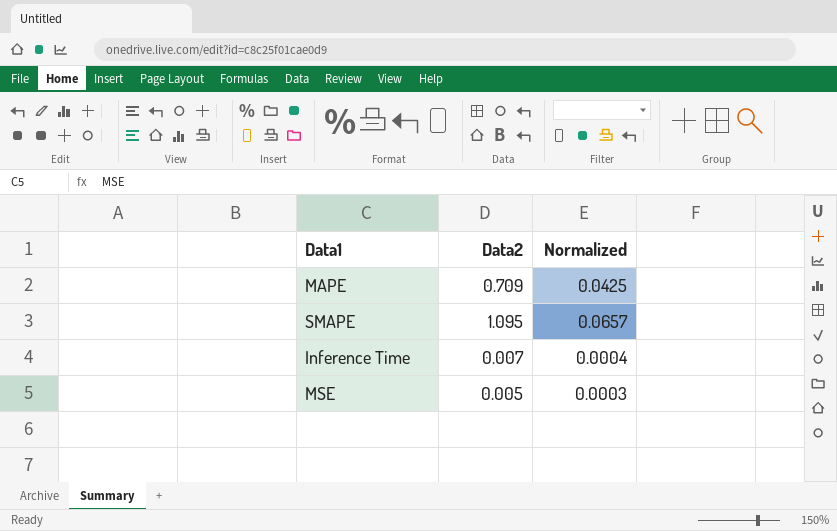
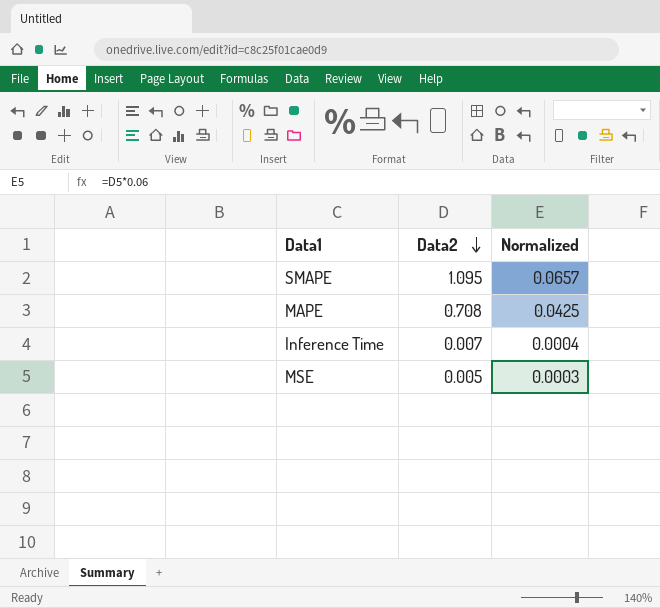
row order: none -> Data2 descending
MAPE | Data2: 0.709 -> 0.708

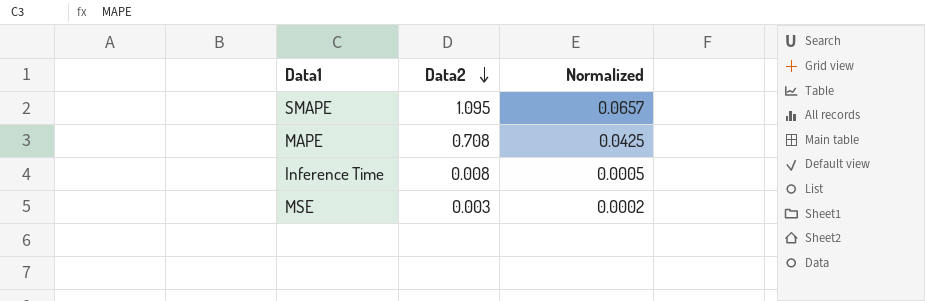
Inference Time | Data2: 0.007 -> 0.008
Inference Time | Normalized: 0.0004 -> 0.0005
MSE | Data2: 0.005 -> 0.003
MSE | Normalized: 0.0003 -> 0.0002

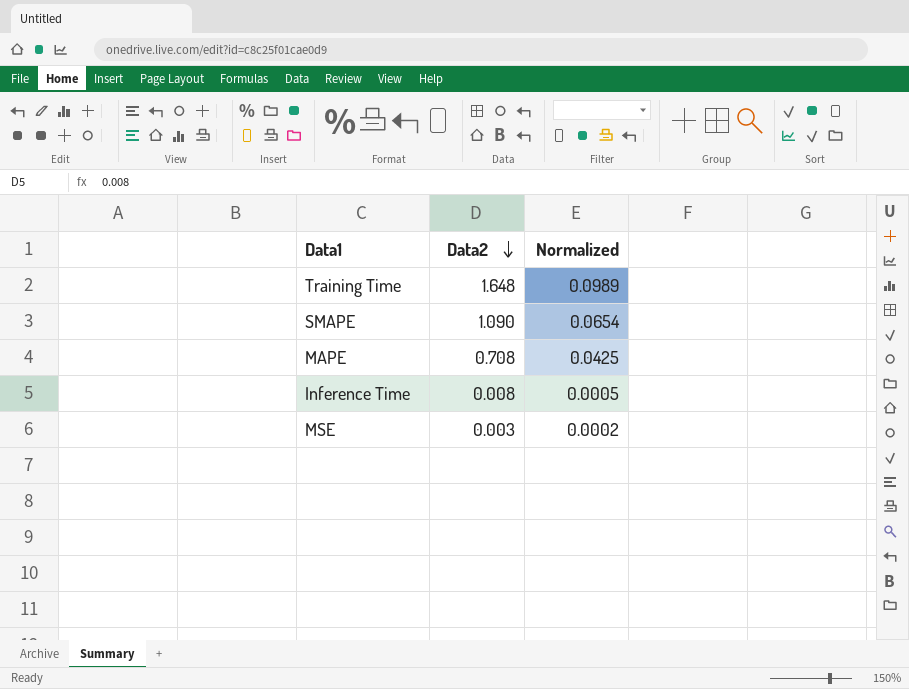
row Training Time: none -> 1.648 | 0.0989
SMAPE | Data2: 1.095 -> 1.090
SMAPE | Normalized: 0.0657 -> 0.0654

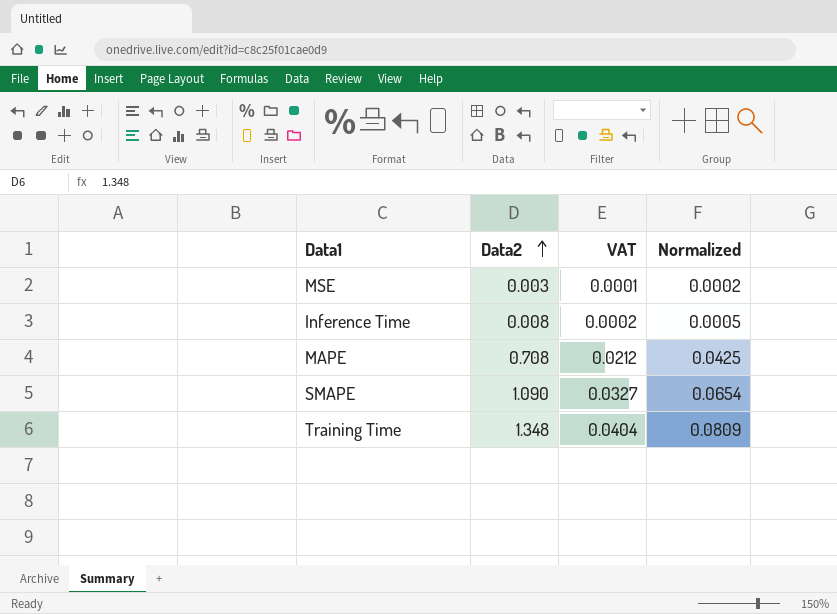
row order: Data2 descending -> Data2 ascending
column VAT | formula: none -> [Data2] * 0.03
Training Time | Data2: 1.648 -> 1.348
Training Time | Normalized: 0.0989 -> 0.0809

